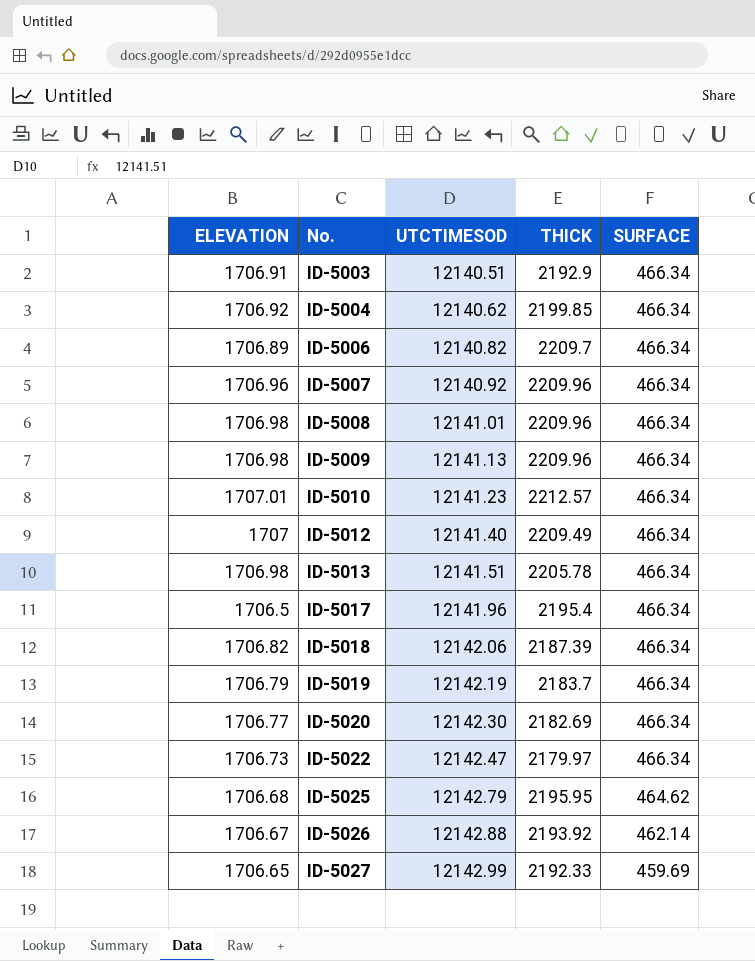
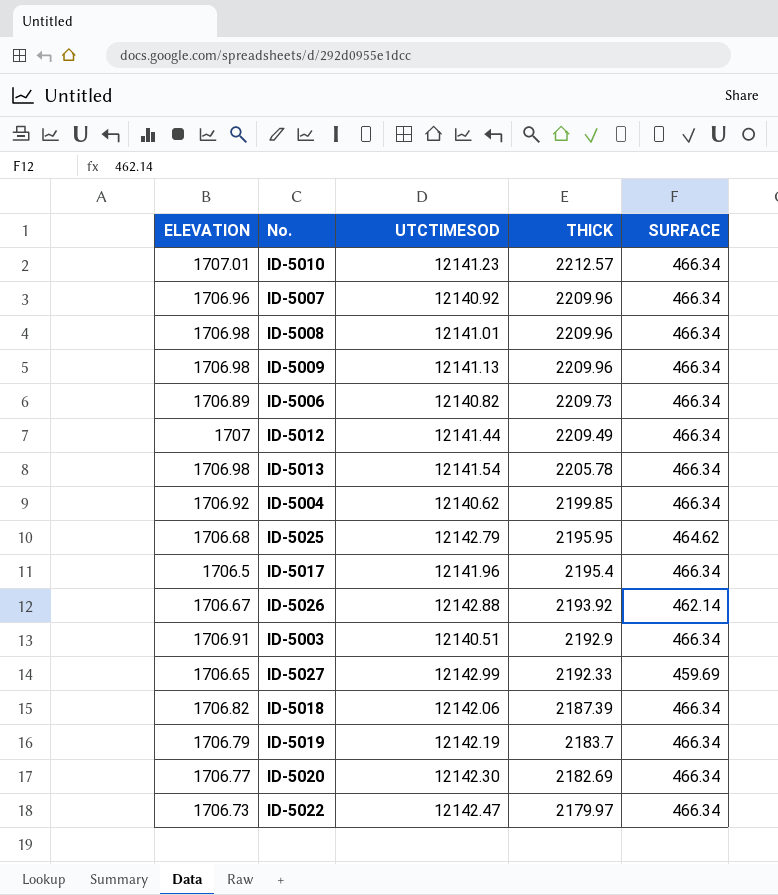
row order: No. ascending -> THICK descending
ID-5006 | THICK: 2209.7 -> 2209.73
ID-5012 | UTCTIMESOD: 12141.40 -> 12141.44
ID-5013 | UTCTIMESOD: 12141.51 -> 12141.54

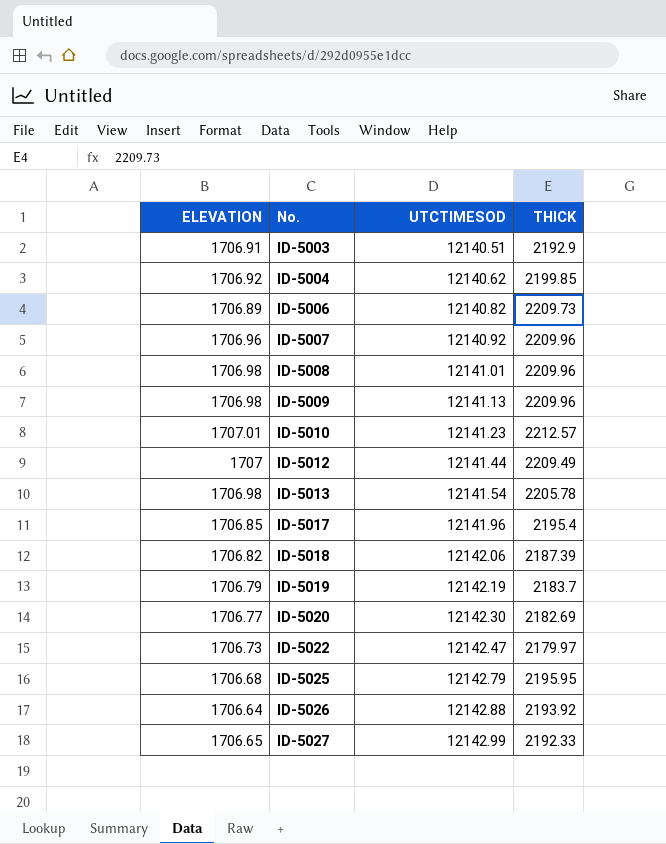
row order: THICK descending -> No. ascending
column SURFACE | position: 5 -> none
ID-5017 | ELEVATION: 1706.5 -> 1706.85
ID-5026 | ELEVATION: 1706.67 -> 1706.64

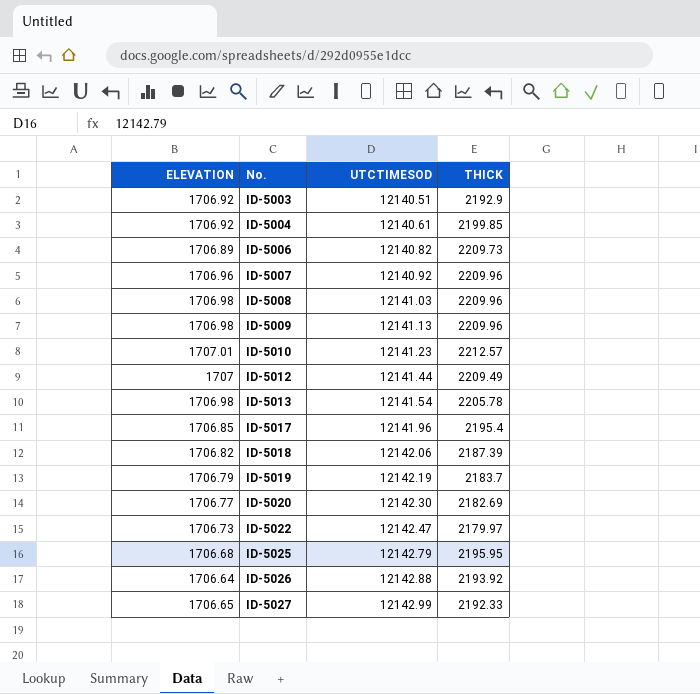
ID-5003 | ELEVATION: 1706.91 -> 1706.92
ID-5004 | UTCTIMESOD: 12140.62 -> 12140.61
ID-5008 | UTCTIMESOD: 12141.01 -> 12141.03

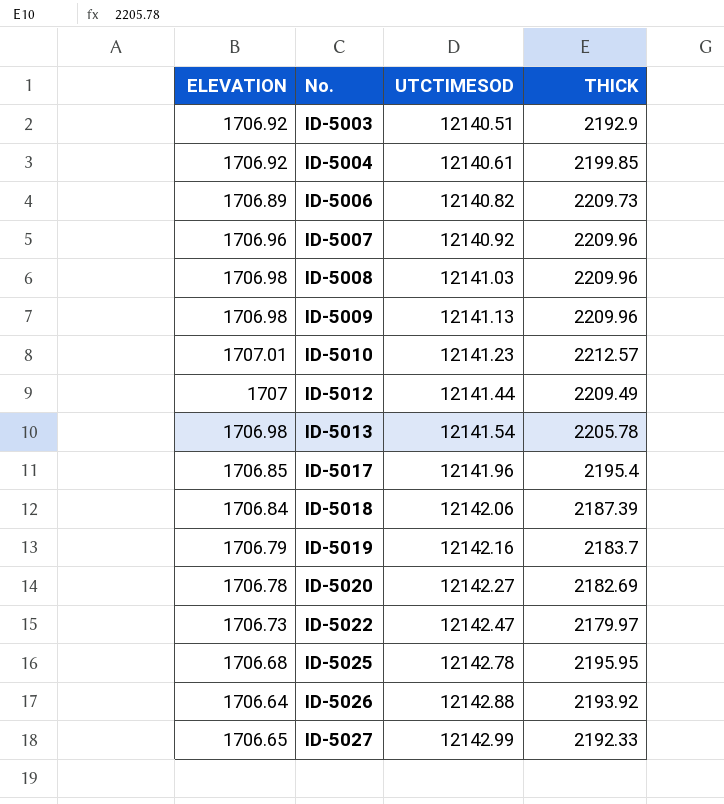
ID-5018 | ELEVATION: 1706.82 -> 1706.84
ID-5019 | UTCTIMESOD: 12142.19 -> 12142.16
ID-5020 | ELEVATION: 1706.77 -> 1706.78
ID-5020 | UTCTIMESOD: 12142.30 -> 12142.27
ID-5025 | UTCTIMESOD: 12142.79 -> 12142.78

